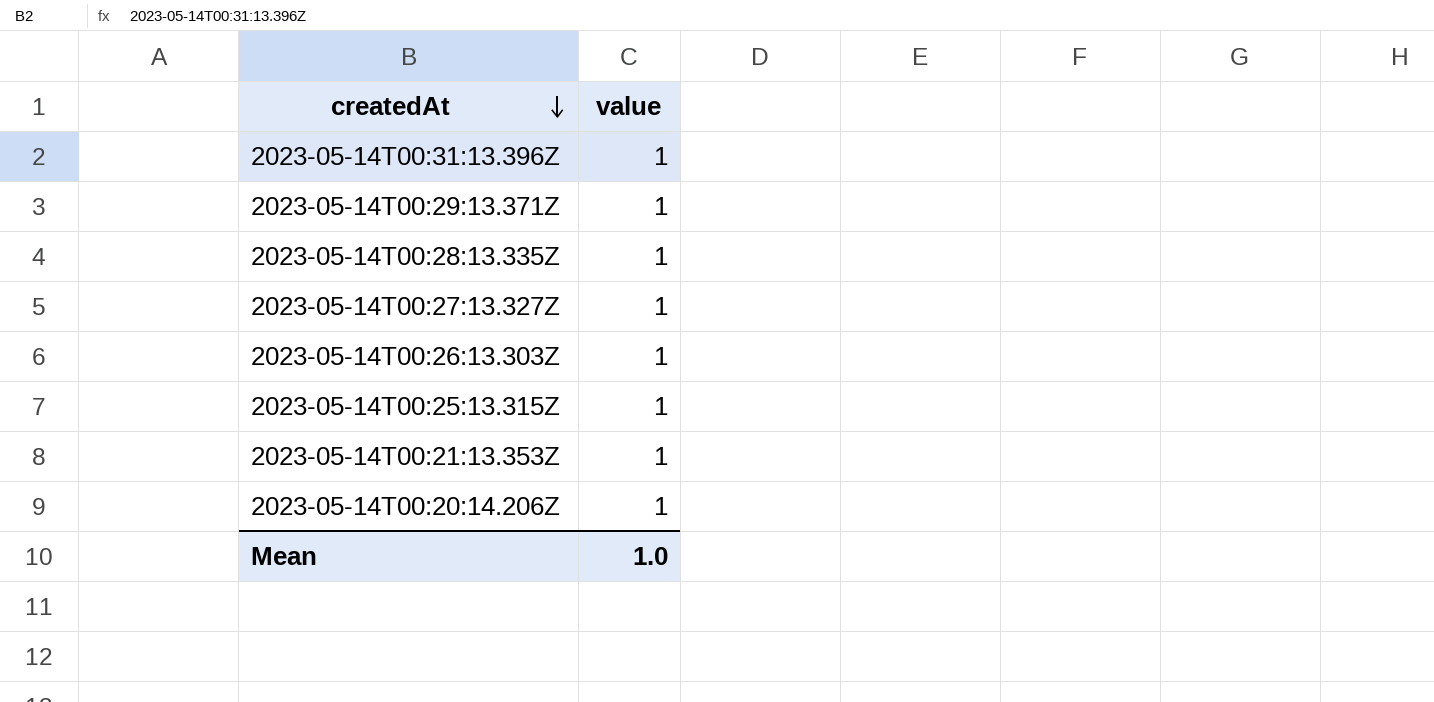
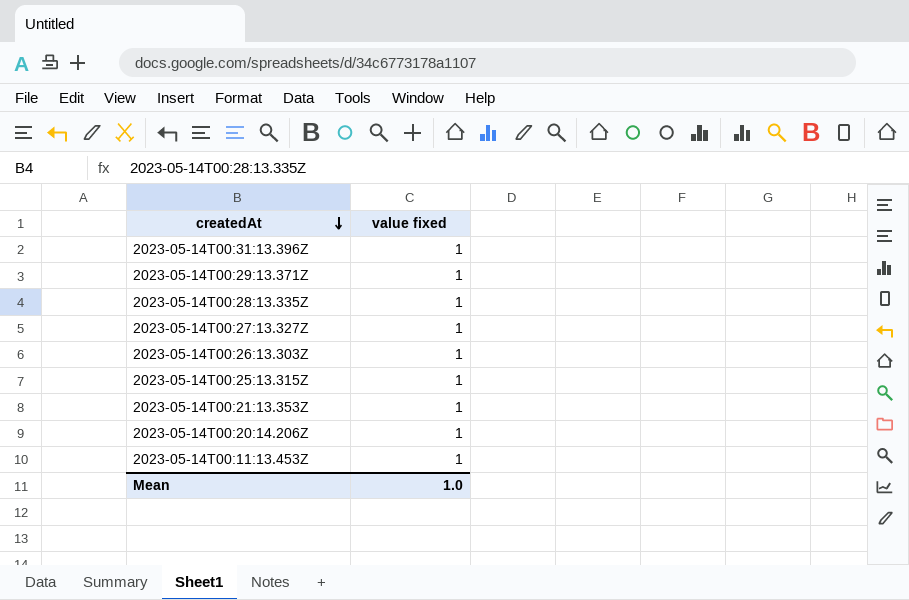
column name: value -> value fixed
row 2023-05-14T00:11:13.453Z: none -> 1

